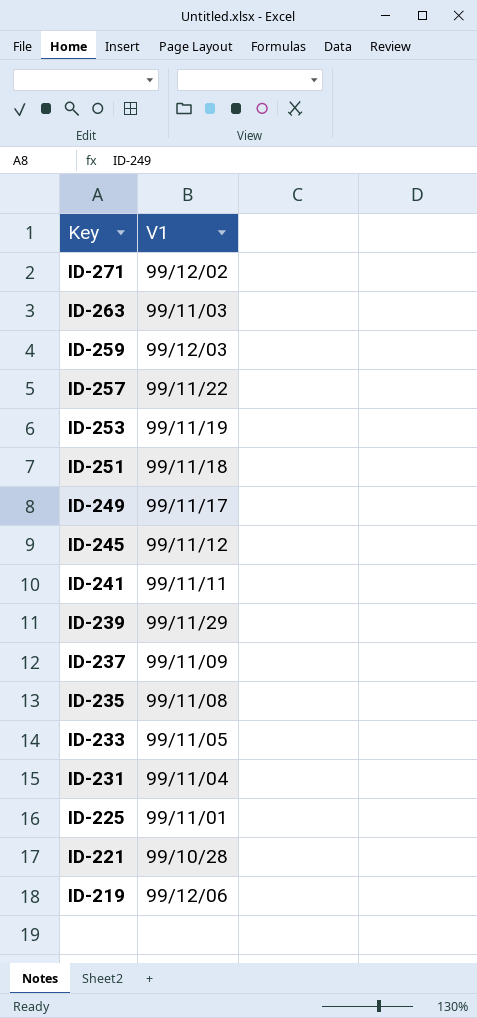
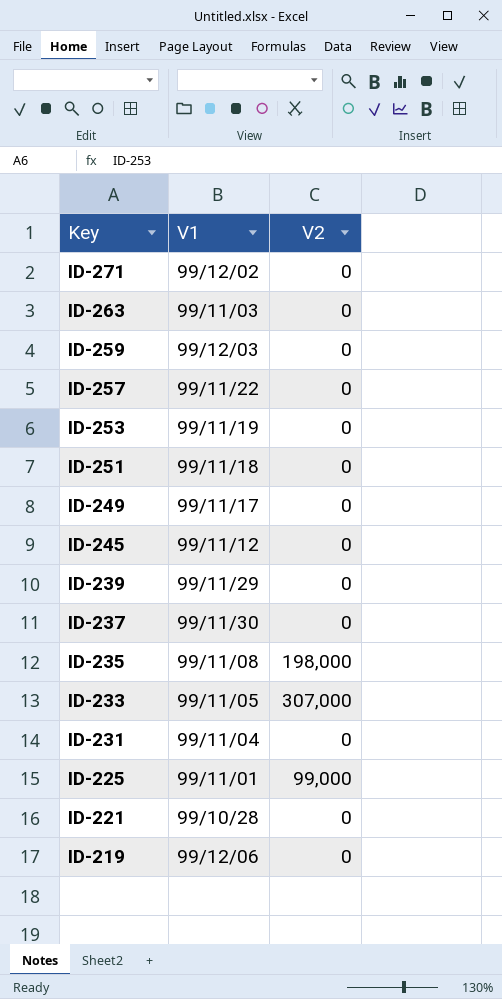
column V2 | position: none -> 3
row ID-241: 99/11/11 -> none
ID-237 | V1: 99/11/09 -> 99/11/30

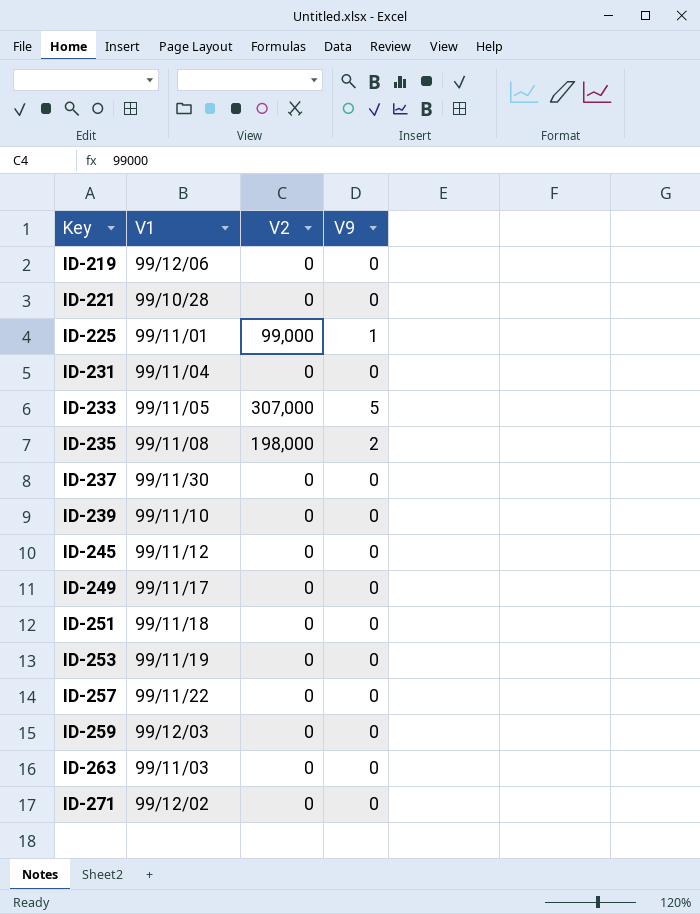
row order: Key descending -> Key ascending
column V9 | position: none -> 4
ID-239 | V1: 99/11/29 -> 99/11/10

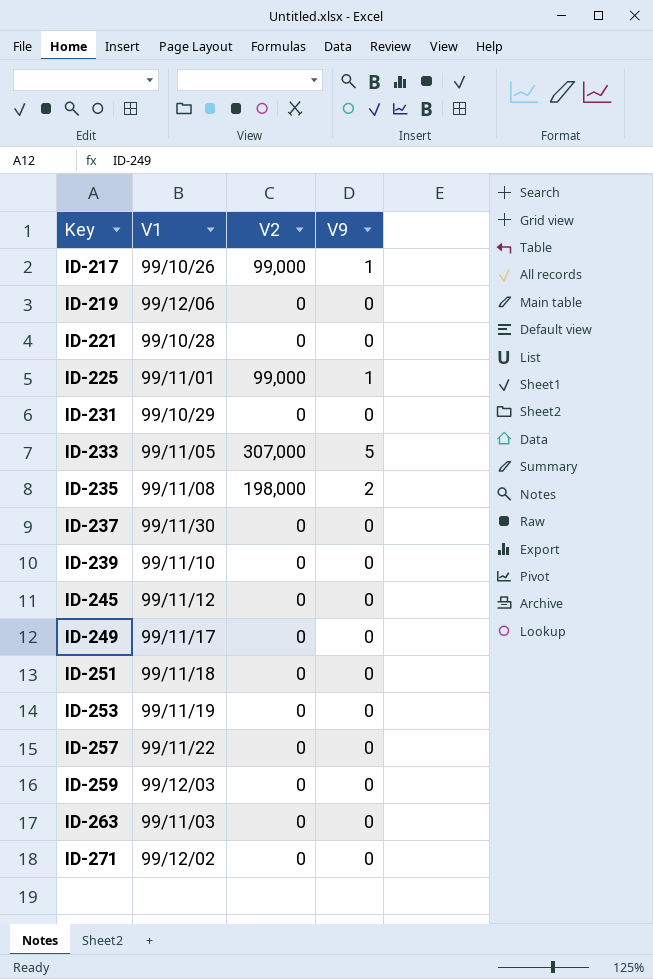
row ID-217: none -> 99/10/26 | 99,000 | 1
ID-231 | V1: 99/11/04 -> 99/10/29

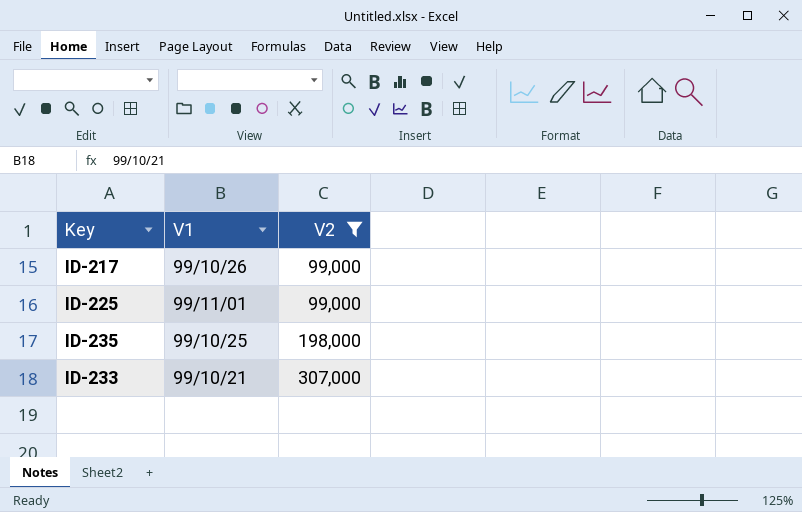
filter: none -> V2 != 0
row order: Key ascending -> V2 ascending
column V9 | position: 4 -> none
ID-235 | V1: 99/11/08 -> 99/10/25
ID-233 | V1: 99/11/05 -> 99/10/21

